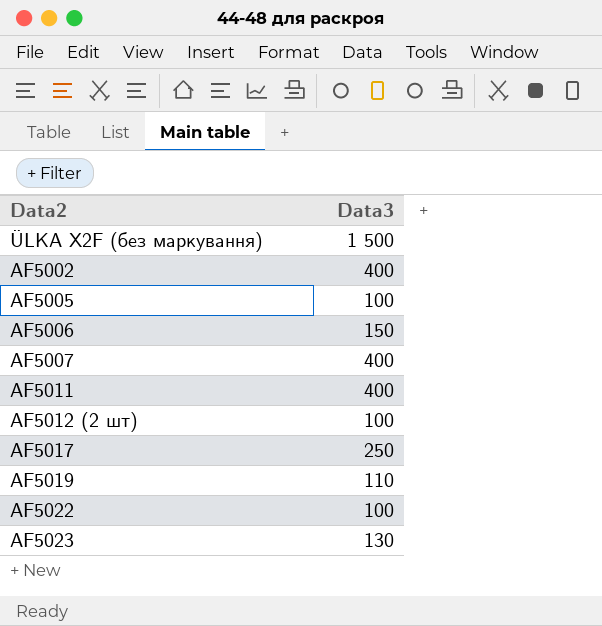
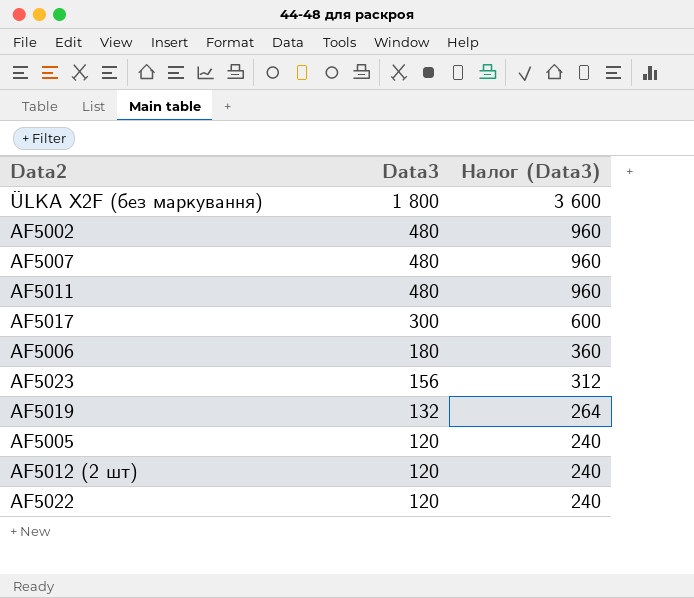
row order: none -> Data3 descending
column Налог (Data3) | formula: none -> [Data3] * 2
ÜLKA X2F (без маркування) | Data3: 1 500 -> 1 800
AF5002 | Data3: 400 -> 480
AF5007 | Data3: 400 -> 480
AF5011 | Data3: 400 -> 480
AF5017 | Data3: 250 -> 300
AF5006 | Data3: 150 -> 180
AF5023 | Data3: 130 -> 156
AF5019 | Data3: 110 -> 132
AF5005 | Data3: 100 -> 120
AF5012 (2 шт) | Data3: 100 -> 120
AF5022 | Data3: 100 -> 120

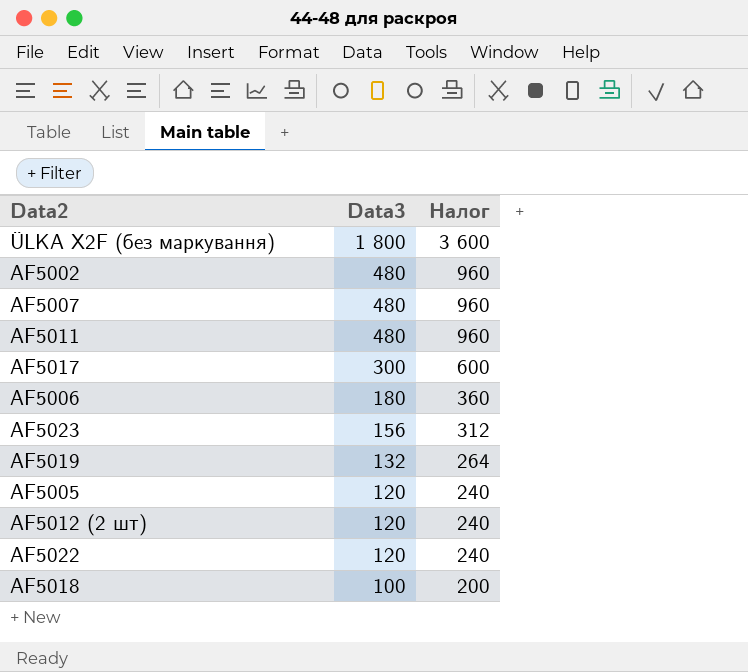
column name: Налог (Data3) -> Налог
row AF5018: none -> 100 | 200

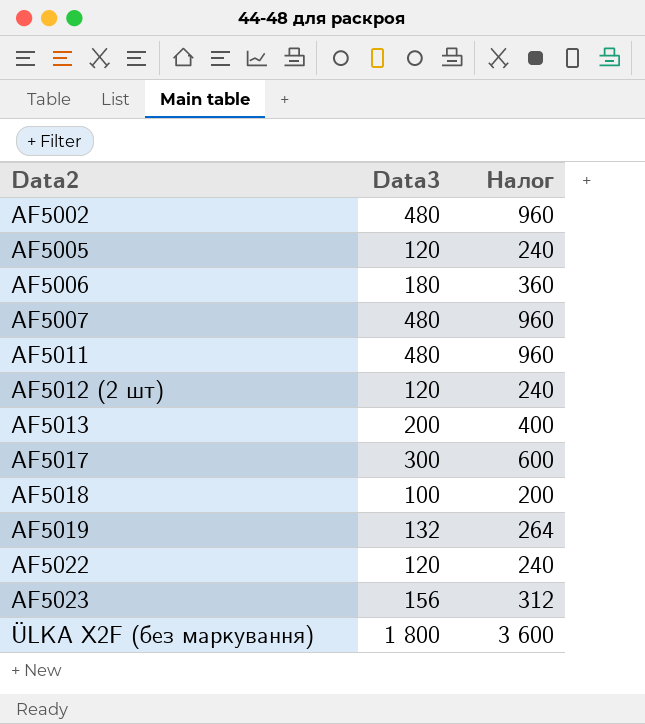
row order: Data3 descending -> Data2 ascending
row AF5013: none -> 200 | 400

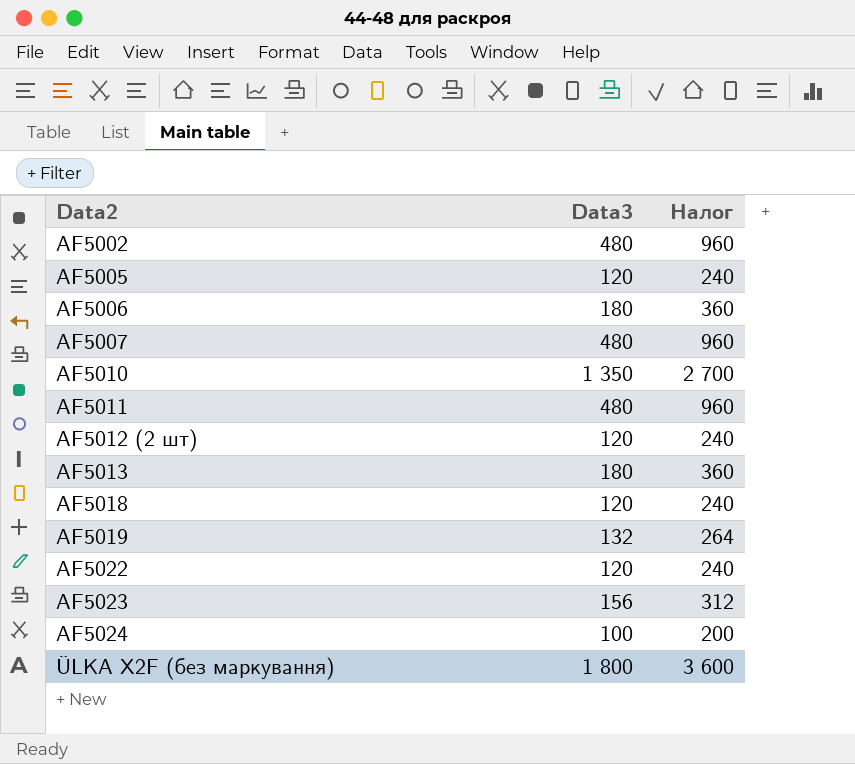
row AF5017: 300 | 600 -> none
row AF5010: none -> 1 350 | 2 700
AF5013 | Data3: 200 -> 180
AF5013 | Налог: 400 -> 360
AF5018 | Data3: 100 -> 120
AF5018 | Налог: 200 -> 240
row AF5024: none -> 100 | 200

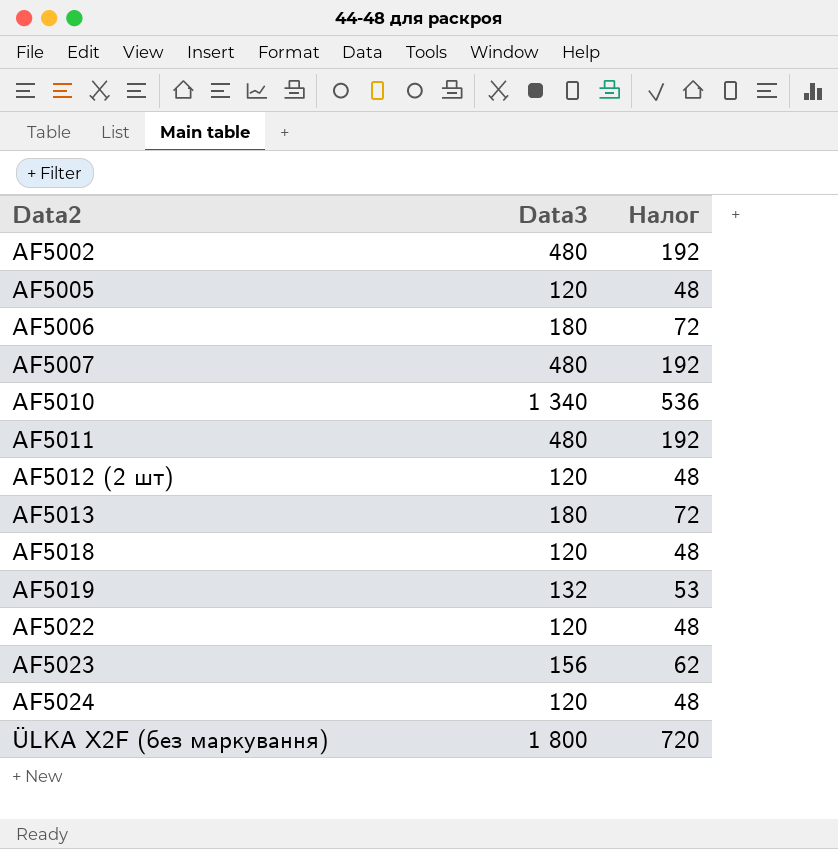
column Налог | formula: [Data3] * 2 -> [Data3] * 0,4
AF5010 | Data3: 1 350 -> 1 340
AF5024 | Data3: 100 -> 120

